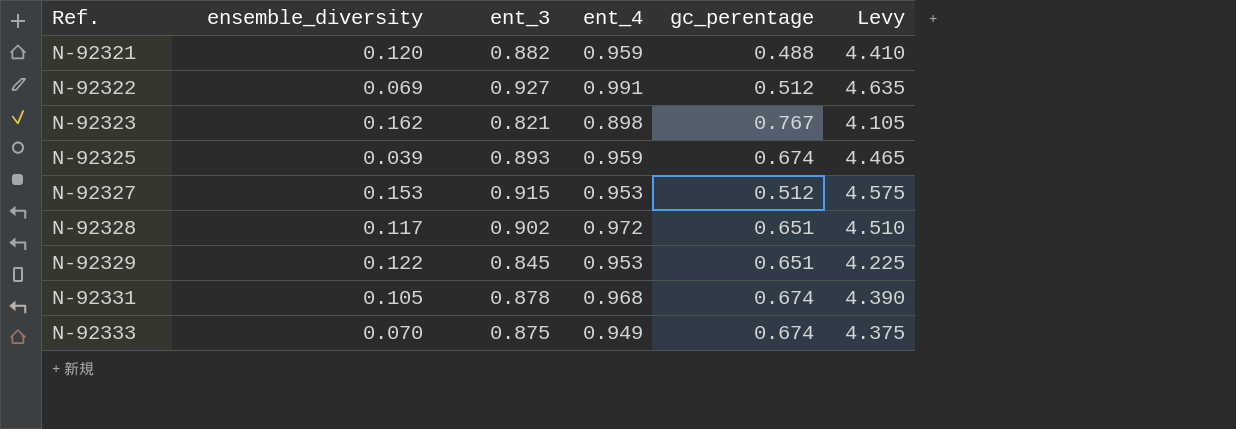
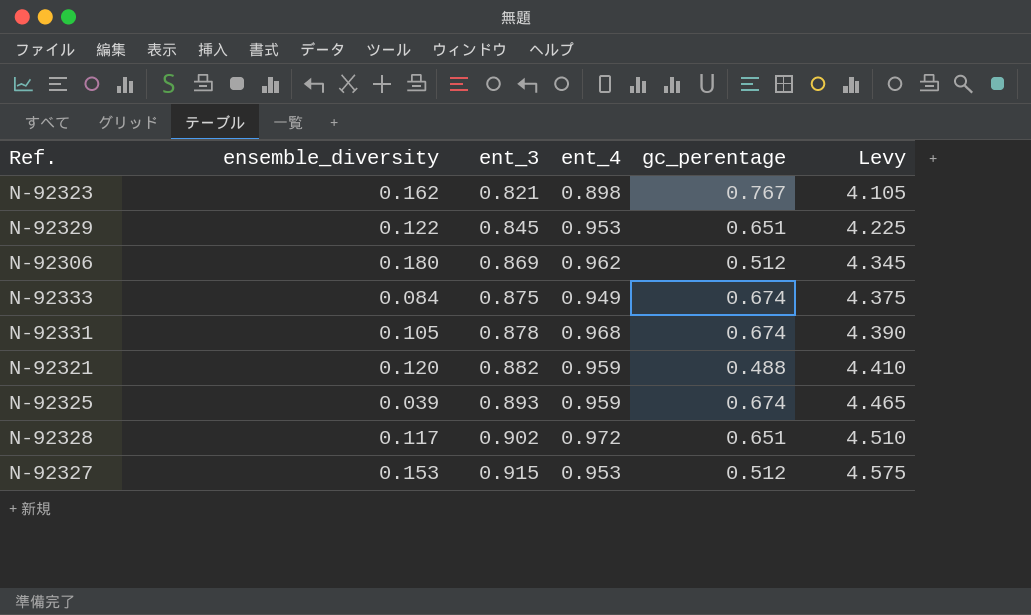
row order: Ref. ascending -> ent_3 ascending
row N-92322: 0.069 | 0.927 | 0.991 | 0.512 | 4.635 -> none
row N-92306: none -> 0.180 | 0.869 | 0.962 | 0.512 | 4.345
N-92333 | ensemble_diversity: 0.070 -> 0.084

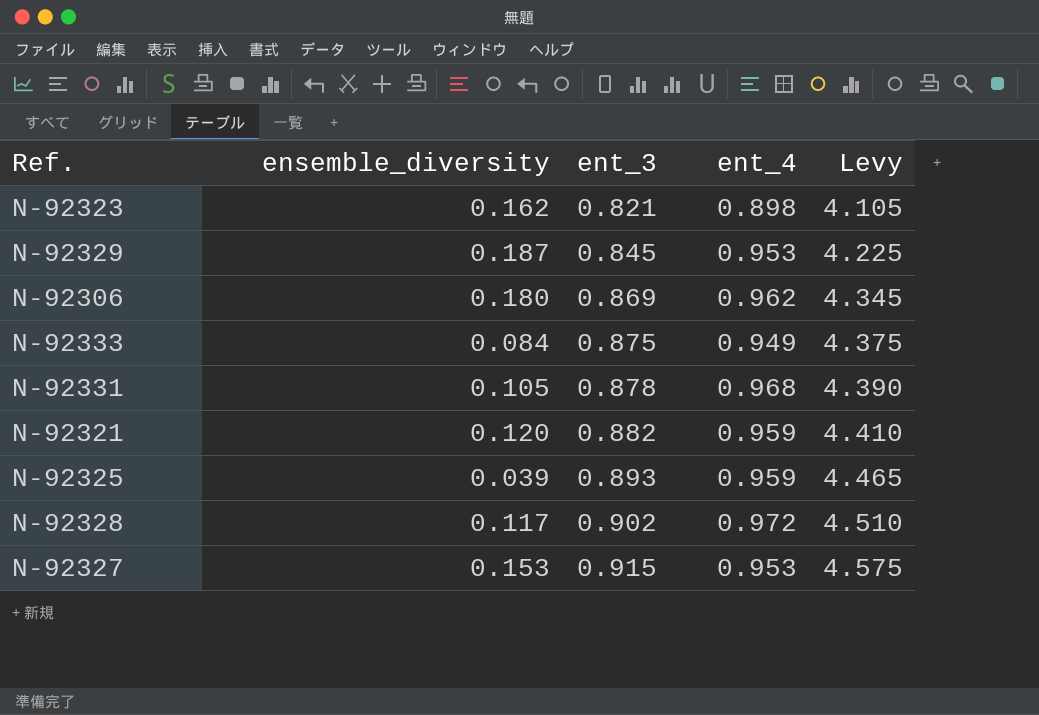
column gc_perentage | position: 5 -> none
N-92329 | ensemble_diversity: 0.122 -> 0.187

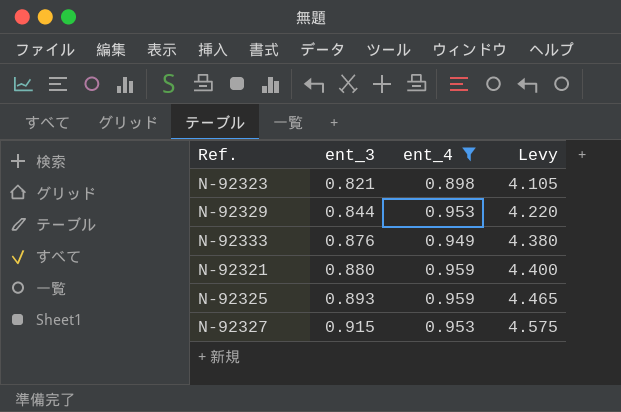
filter: none -> ent_4 <= 0.959
column ensemble_diversity | position: 2 -> none
N-92329 | ent_3: 0.845 -> 0.844
N-92329 | Levy: 4.225 -> 4.220
N-92333 | ent_3: 0.875 -> 0.876
N-92333 | Levy: 4.375 -> 4.380
N-92321 | ent_3: 0.882 -> 0.880
N-92321 | Levy: 4.410 -> 4.400

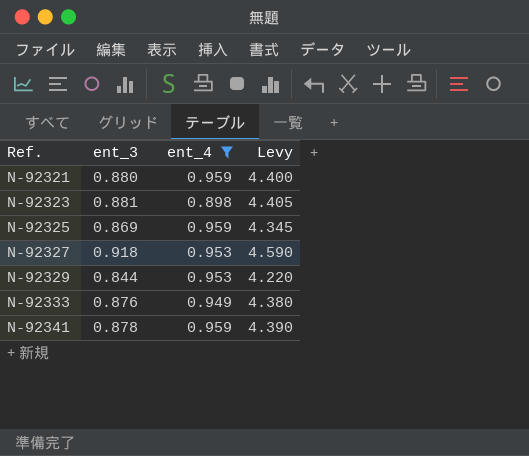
row order: ent_3 ascending -> Ref. ascending
N-92323 | ent_3: 0.821 -> 0.881
N-92323 | Levy: 4.105 -> 4.405
N-92325 | ent_3: 0.893 -> 0.869
N-92325 | Levy: 4.465 -> 4.345
N-92327 | ent_3: 0.915 -> 0.918
N-92327 | Levy: 4.575 -> 4.590
row N-92341: none -> 0.878 | 0.959 | 4.390

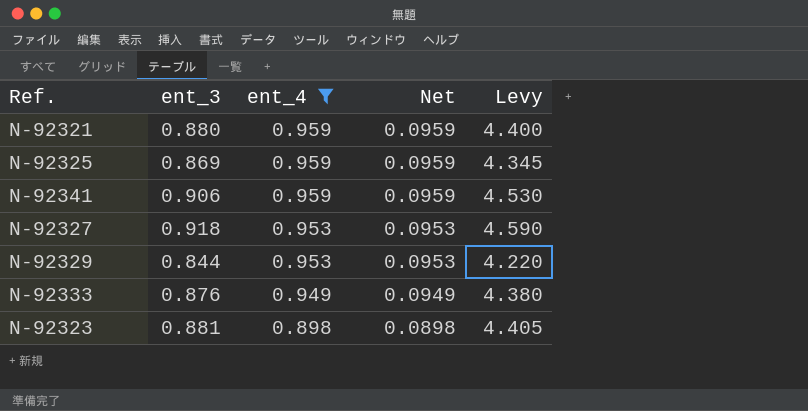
row order: Ref. ascending -> ent_4 descending
column Net | formula: none -> [ent_4] * 0.1
N-92341 | ent_3: 0.878 -> 0.906
N-92341 | Levy: 4.390 -> 4.530

